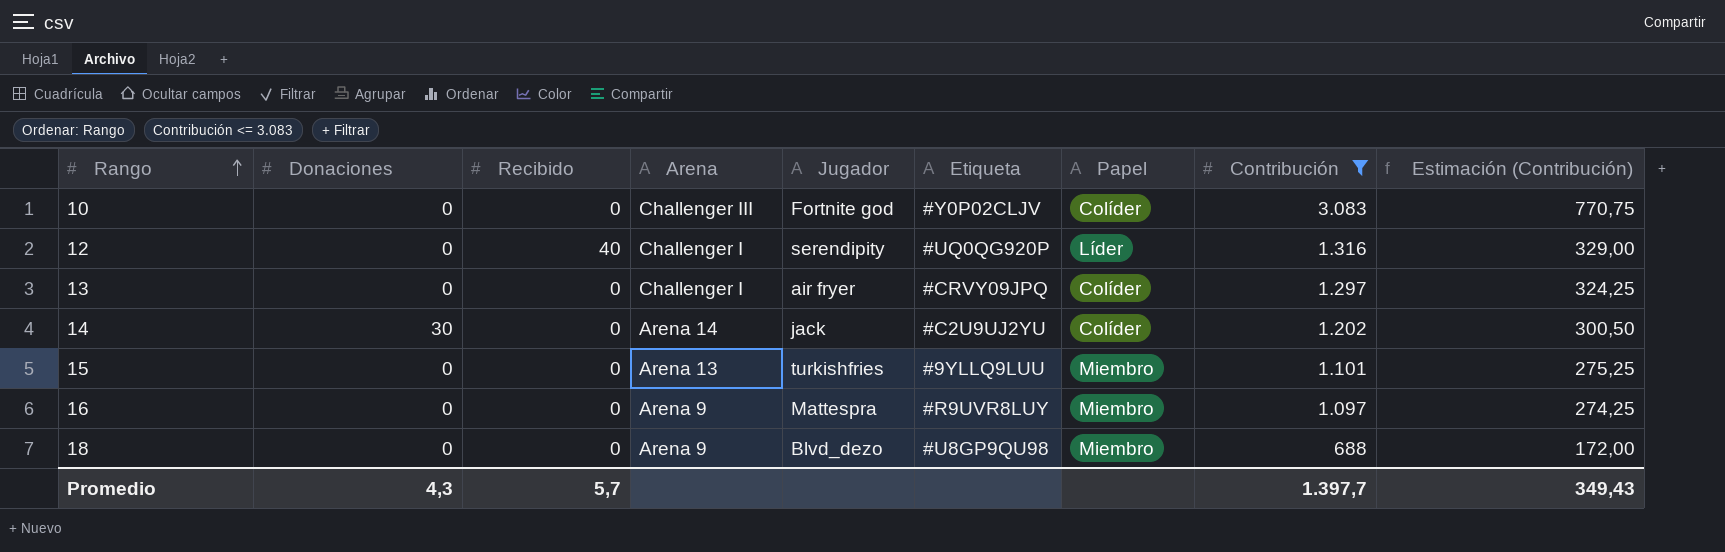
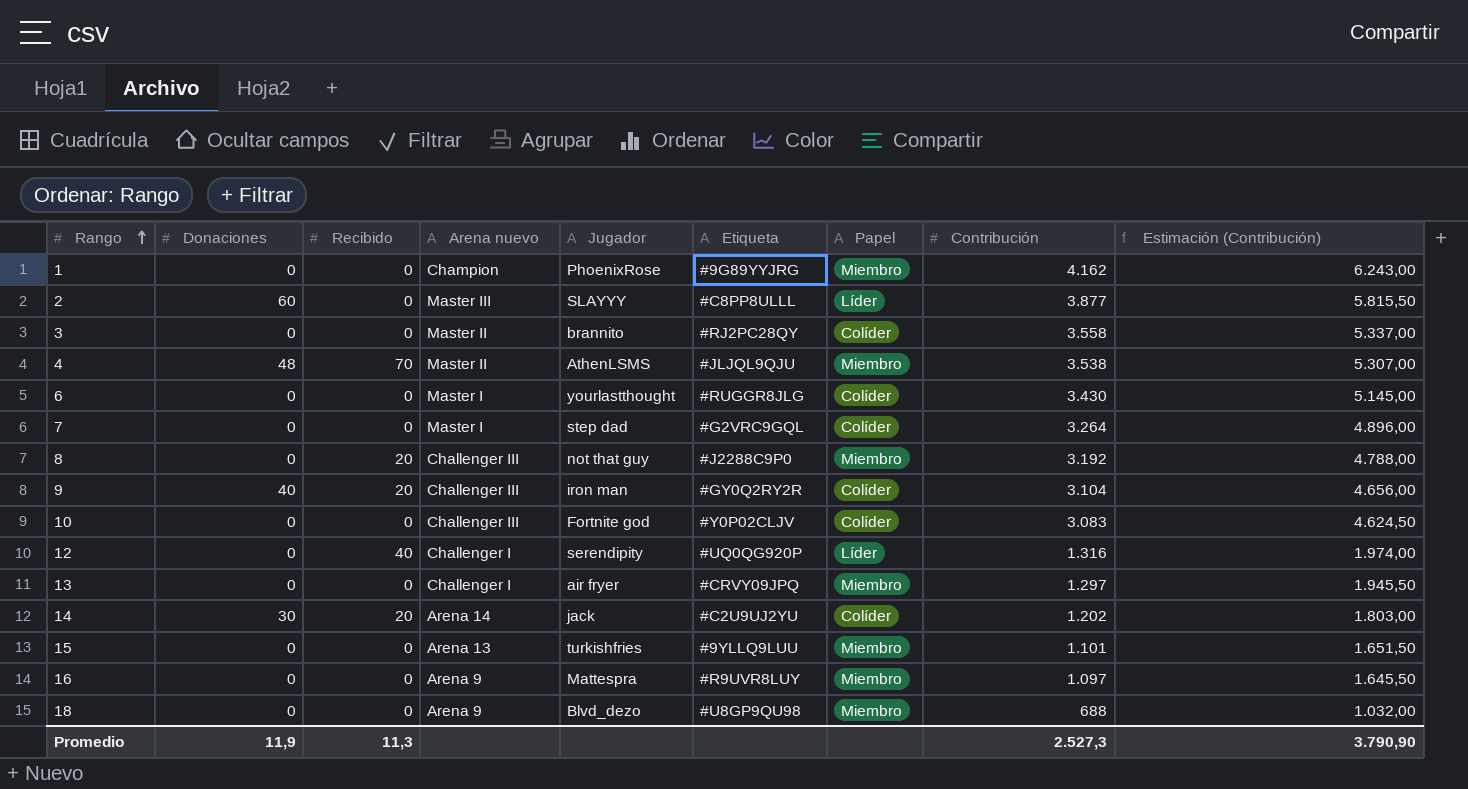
filter: Contribución <= 3.083 -> none
column name: Arena -> Arena nuevo
column Estimación (Contribución) | formula: [Contribución] * 0,25 -> [Contribución] * 1,5
13 | Papel: Colíder -> Miembro
14 | Recibido: 0 -> 20
Promedio | Donaciones: 4,3 -> 11,9
Promedio | Recibido: 5,7 -> 11,3
Promedio | Contribución: 1.397,7 -> 2.527,3
Promedio | Estimación (Contribución): 349,43 -> 3.790,90

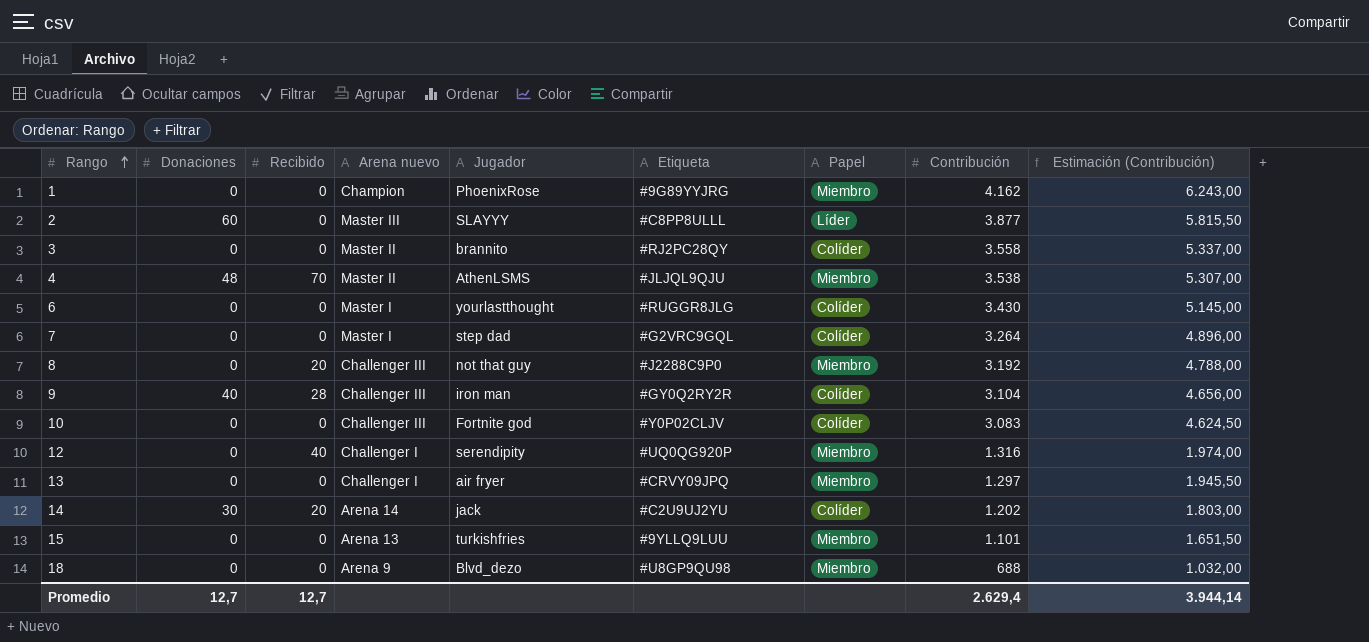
row 16: 0 | 0 | Arena 9 | Mattespra | #R9UVR8LUY | Miembro | 1.097 | 1.645,50 -> none
9 | Recibido: 20 -> 28
12 | Papel: Líder -> Miembro
Promedio | Donaciones: 11,9 -> 12,7
Promedio | Recibido: 11,3 -> 12,7
Promedio | Contribución: 2.527,3 -> 2.629,4
Promedio | Estimación (Contribución): 3.790,90 -> 3.944,14

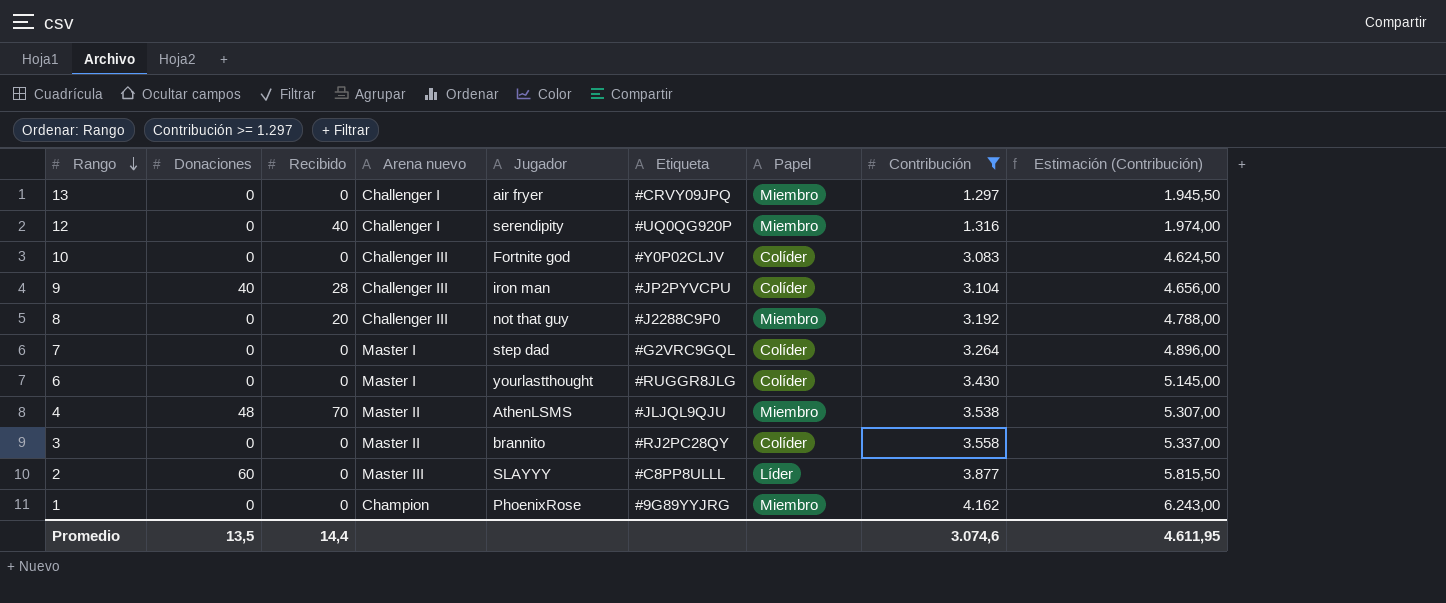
filter: none -> Contribución >= 1.297
row order: Rango ascending -> Rango descending
9 | Etiqueta: #GY0Q2RY2R -> #JP2PYVCPU
Promedio | Donaciones: 12,7 -> 13,5
Promedio | Recibido: 12,7 -> 14,4
Promedio | Contribución: 2.629,4 -> 3.074,6
Promedio | Estimación (Contribución): 3.944,14 -> 4.611,95

